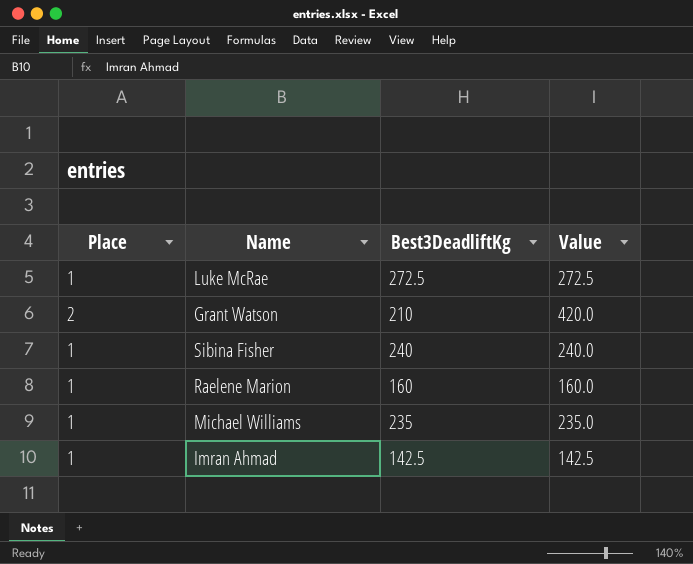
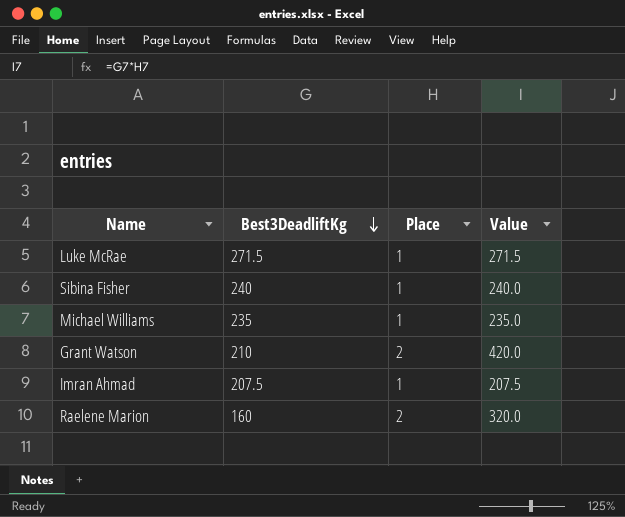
row order: none -> Best3DeadliftKg descending
column Place | position: 1 -> 3
Luke McRae | Best3DeadliftKg: 272.5 -> 271.5
Luke McRae | Value: 272.5 -> 271.5
Imran Ahmad | Best3DeadliftKg: 142.5 -> 207.5
Imran Ahmad | Value: 142.5 -> 207.5
Raelene Marion | Place: 1 -> 2
Raelene Marion | Value: 160.0 -> 320.0

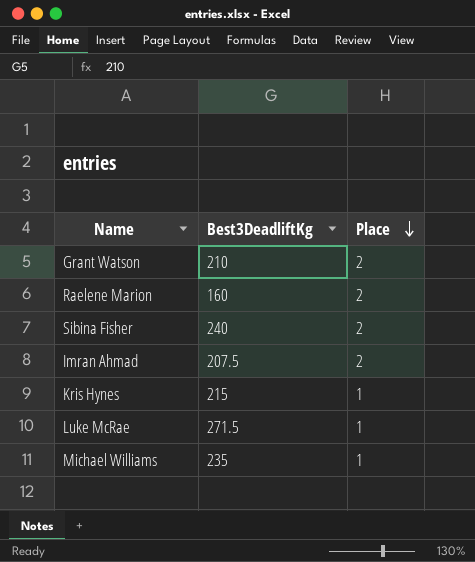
row order: Best3DeadliftKg descending -> Place descending
column Value | formula: [Best3DeadliftKg] * [Place] -> none
Sibina Fisher | Place: 1 -> 2
Imran Ahmad | Place: 1 -> 2
row Kris Hynes: none -> 215 | 1

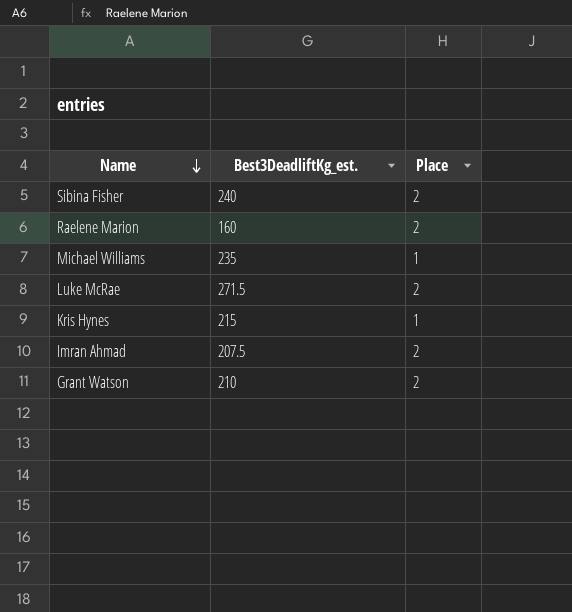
row order: Place descending -> Name descending
column name: Best3DeadliftKg -> Best3DeadliftKg_est.
Luke McRae | Place: 1 -> 2

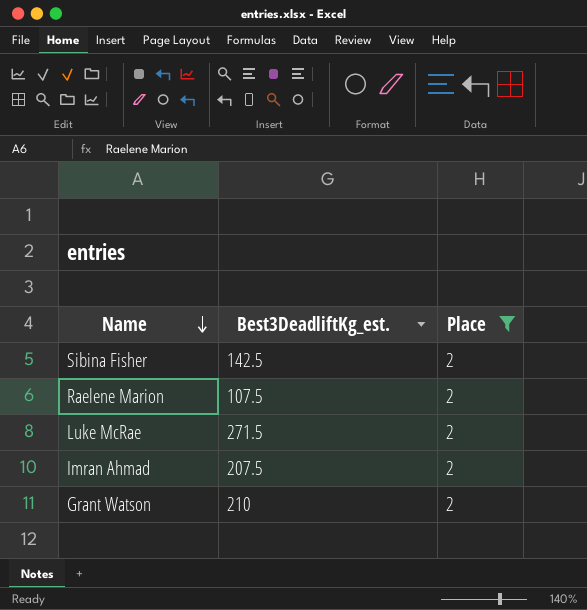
filter: none -> Place = 2
Sibina Fisher | Best3DeadliftKg_est.: 240 -> 142.5
Raelene Marion | Best3DeadliftKg_est.: 160 -> 107.5

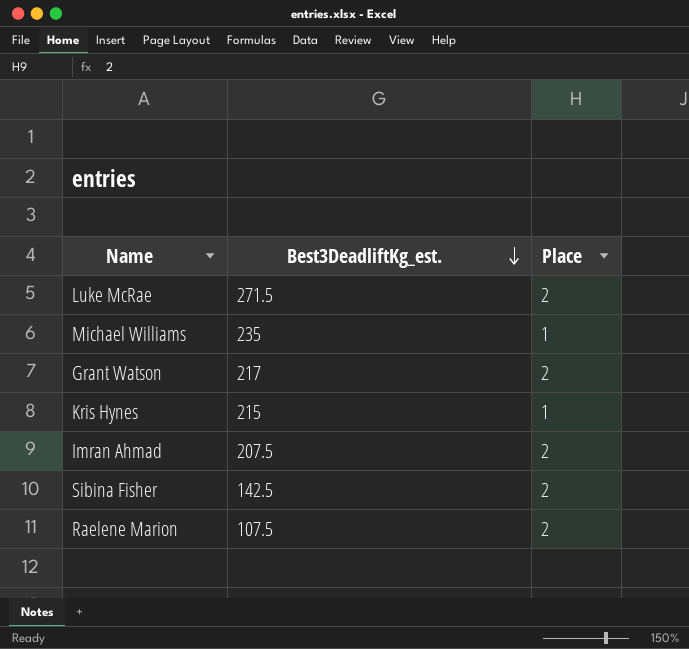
filter: Place = 2 -> none
row order: Name descending -> Best3DeadliftKg_est. descending
Grant Watson | Best3DeadliftKg_est.: 210 -> 217

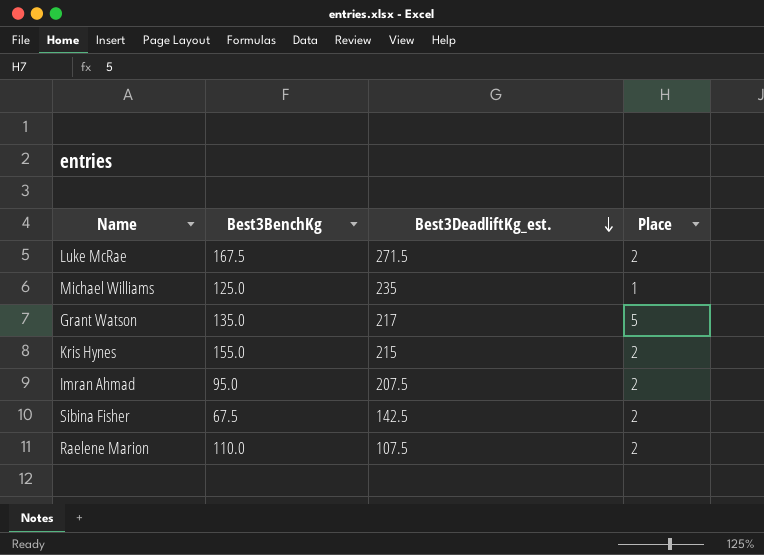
column Best3BenchKg | position: none -> 2
Grant Watson | Place: 2 -> 5
Kris Hynes | Place: 1 -> 2

